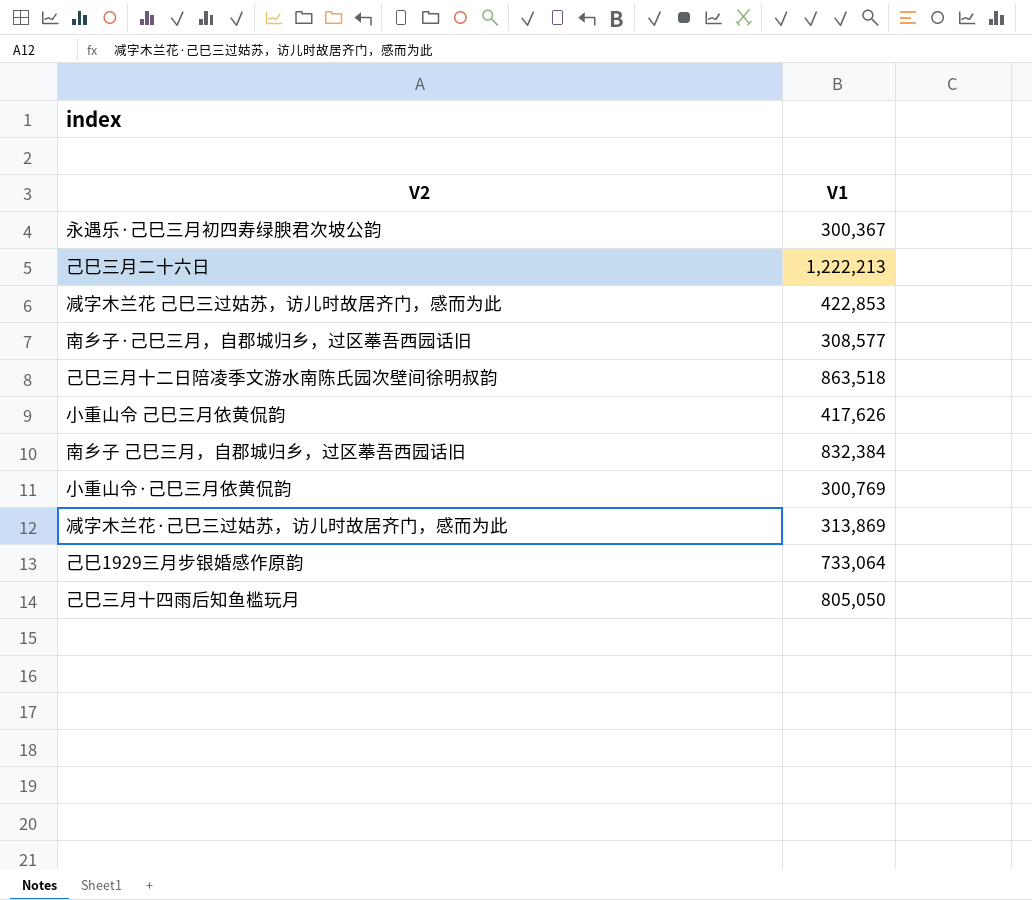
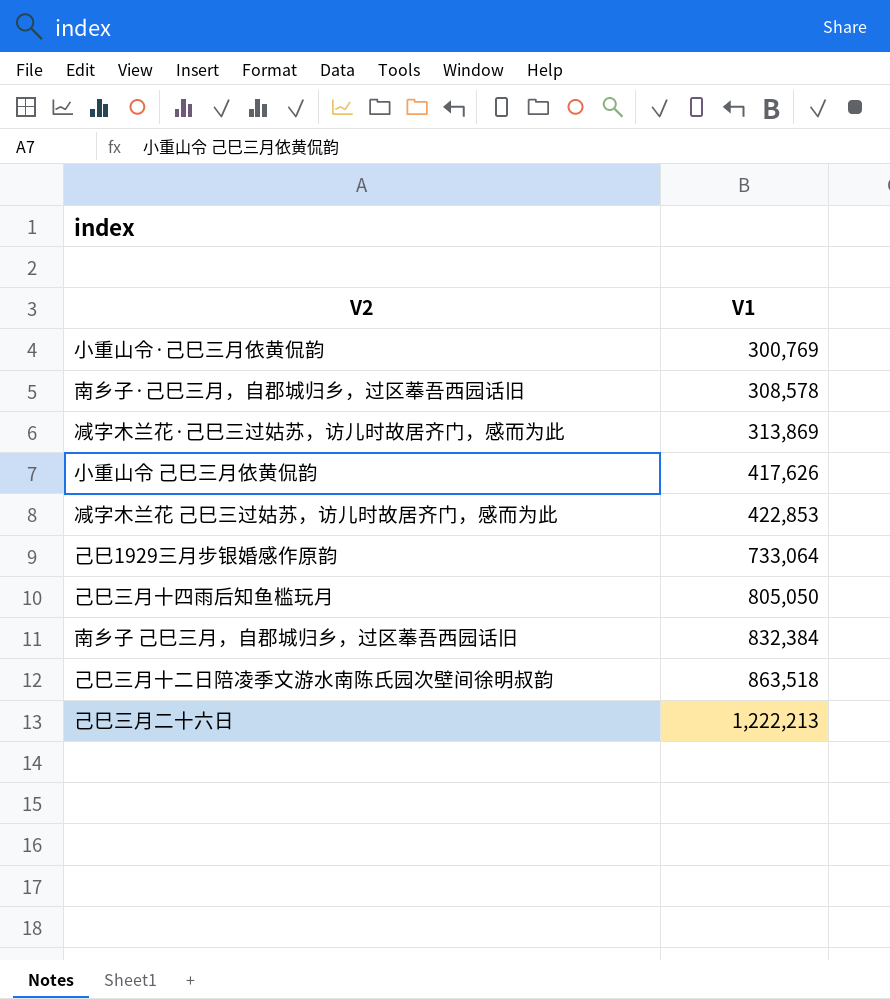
row order: none -> V1 ascending
row 永遇乐·己巳三月初四寿绿腴君次坡公韵: 300,367 -> none
南乡子·己巳三月，自郡城归乡，过区菶吾西园话旧 | V1: 308,577 -> 308,578

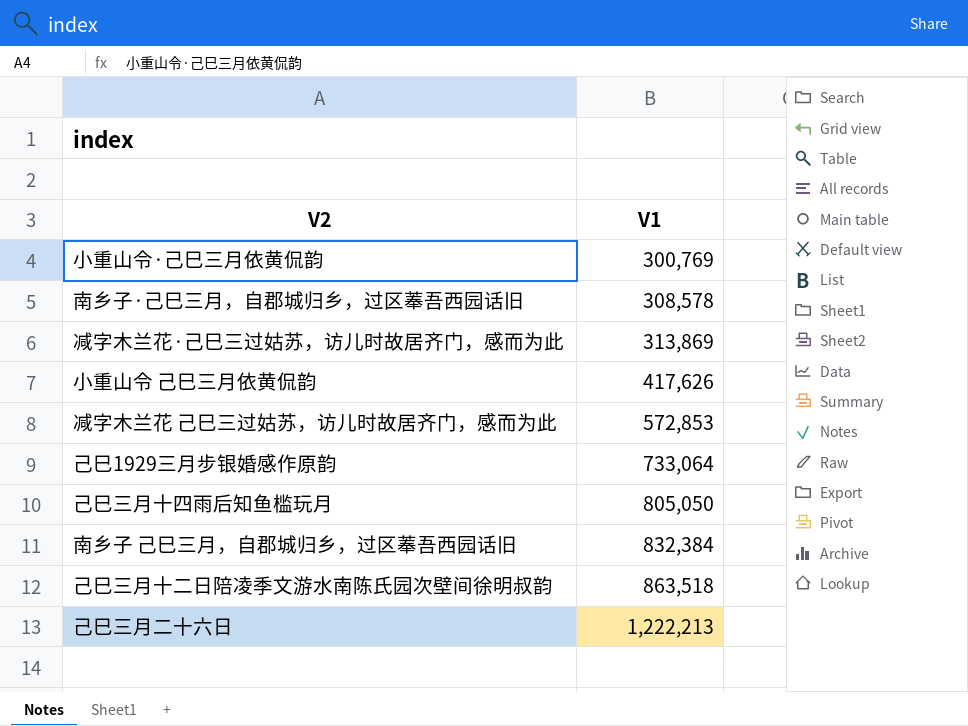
减字木兰花 己巳三过姑苏，访儿时故居齐门，感而为此 | V1: 422,853 -> 572,853

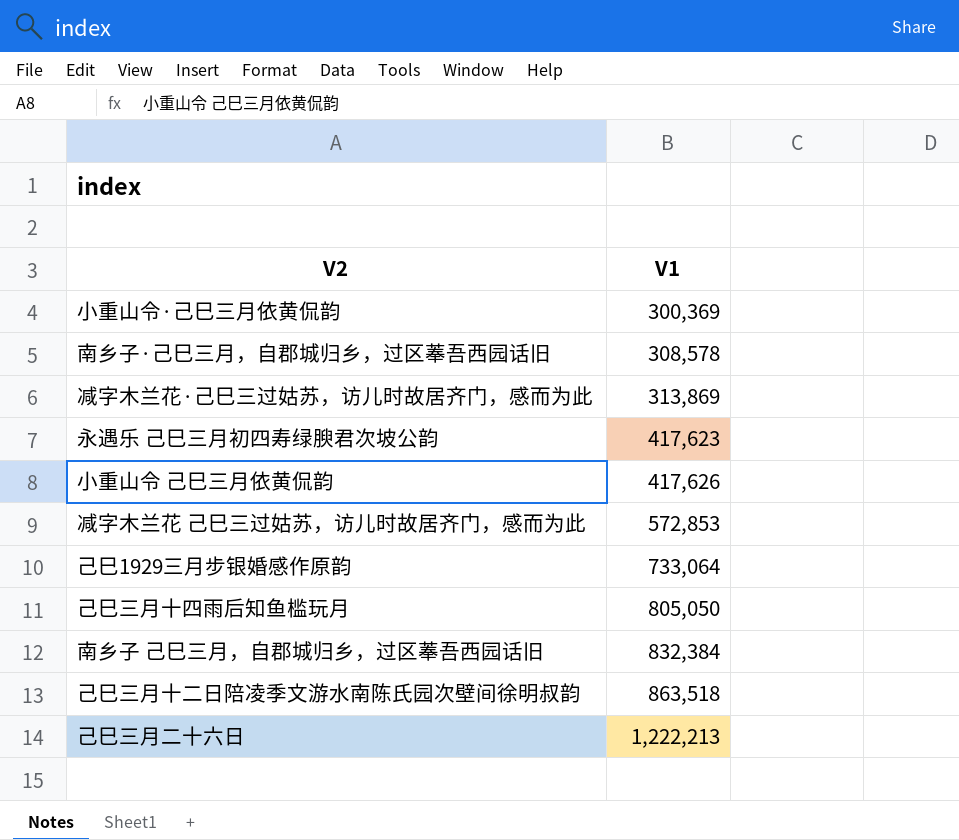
小重山令·己巳三月依黄侃韵 | V1: 300,769 -> 300,369
row 永遇乐 己巳三月初四寿绿腴君次坡公韵: none -> 417,623

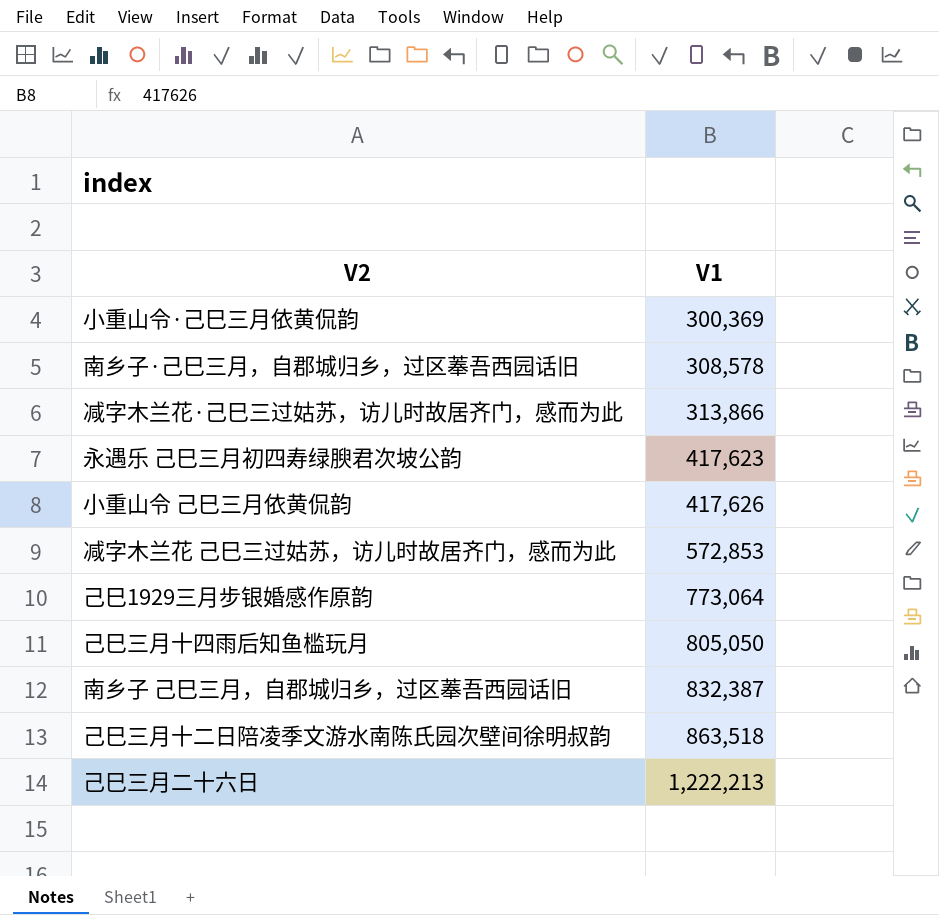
减字木兰花·己巳三过姑苏，访儿时故居齐门，感而为此 | V1: 313,869 -> 313,866
己巳1929三月步银婚感作原韵 | V1: 733,064 -> 773,064
南乡子 己巳三月，自郡城归乡，过区菶吾西园话旧 | V1: 832,384 -> 832,387

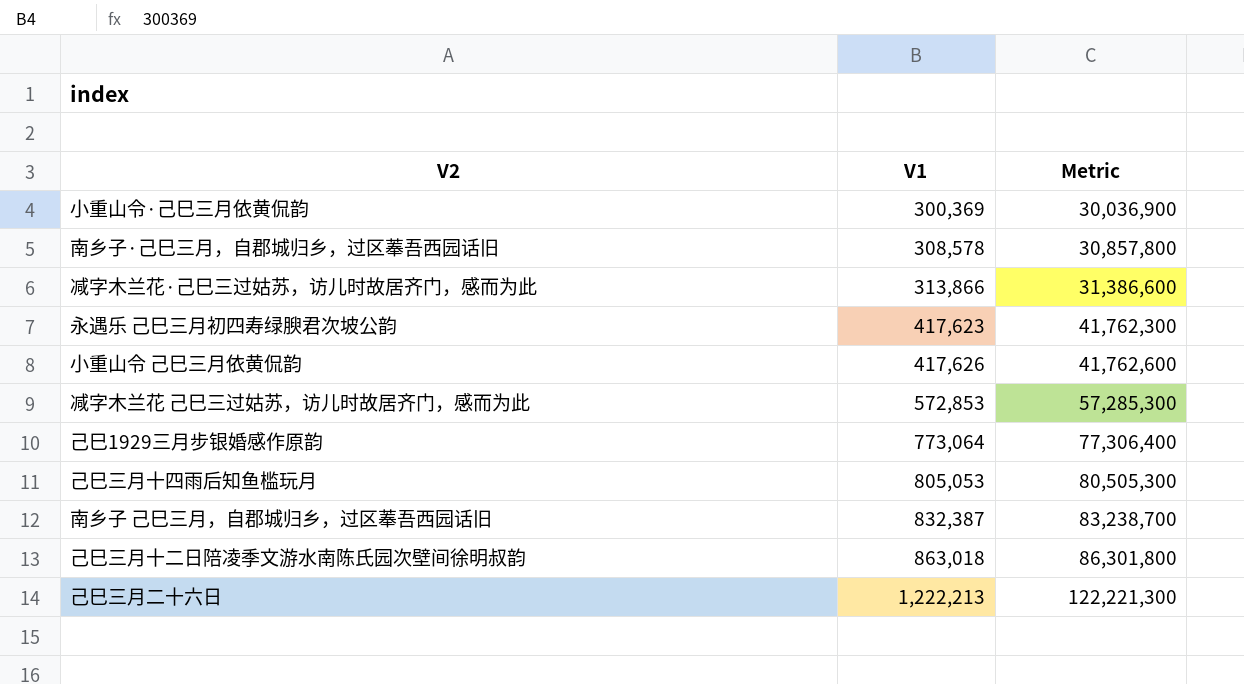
column Metric | formula: none -> [V1] * 100
己巳三月十四雨后知鱼槛玩月 | V1: 805,050 -> 805,053
己巳三月十二日陪凌季文游水南陈氏园次壁间徐明叔韵 | V1: 863,518 -> 863,018

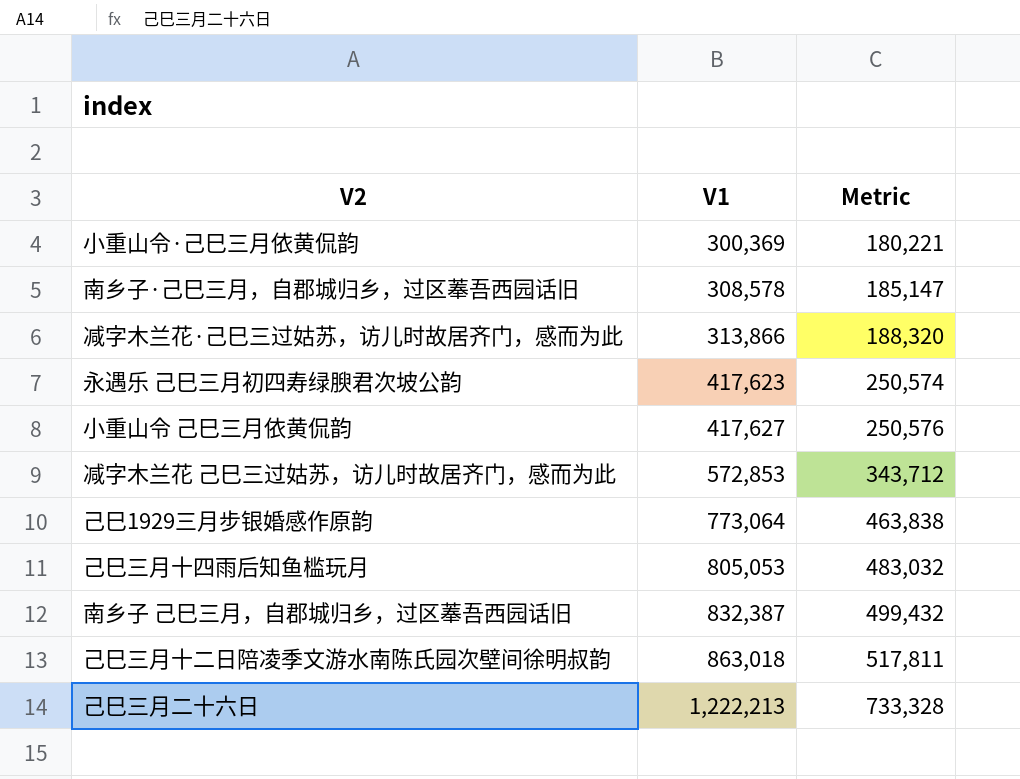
column Metric | formula: [V1] * 100 -> [V1] * 0.6
小重山令 己巳三月依黄侃韵 | V1: 417,626 -> 417,627

